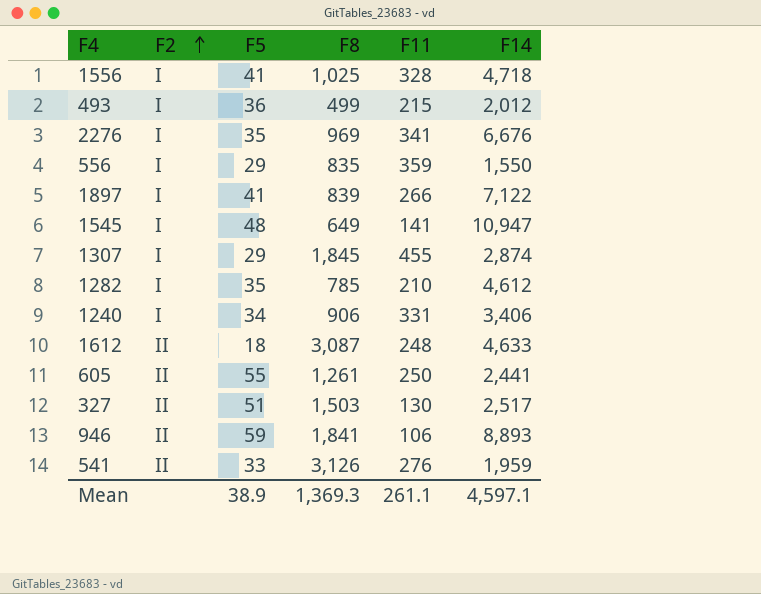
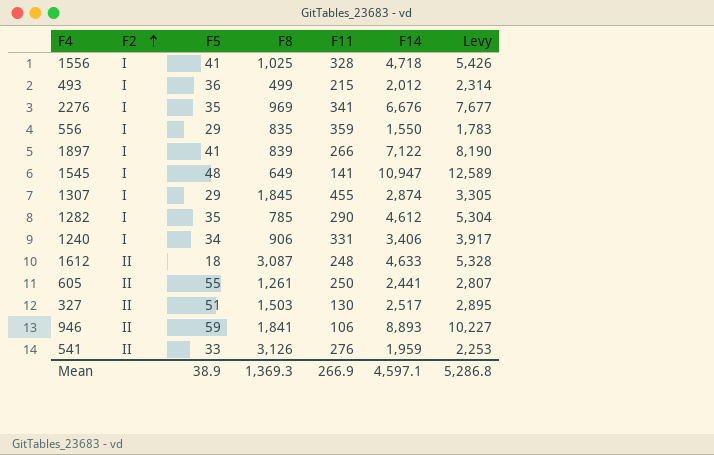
column Levy | formula: none -> [F14] * 1.15
1282 | F11: 210 -> 290
Mean | F11: 261.1 -> 266.9

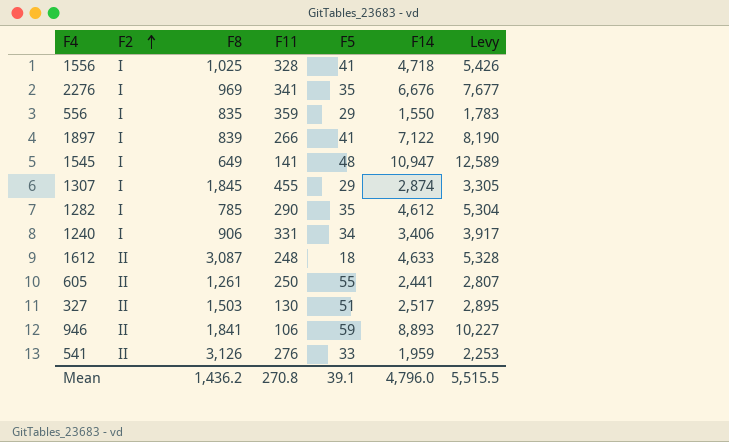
column F5 | position: 3 -> 5
row 493: I | 36 | 499 | 215 | 2,012 | 2,314 -> none
Mean | F8: 1,369.3 -> 1,436.2
Mean | F11: 266.9 -> 270.8
Mean | F5: 38.9 -> 39.1
Mean | F14: 4,597.1 -> 4,796.0
Mean | Levy: 5,286.8 -> 5,515.5

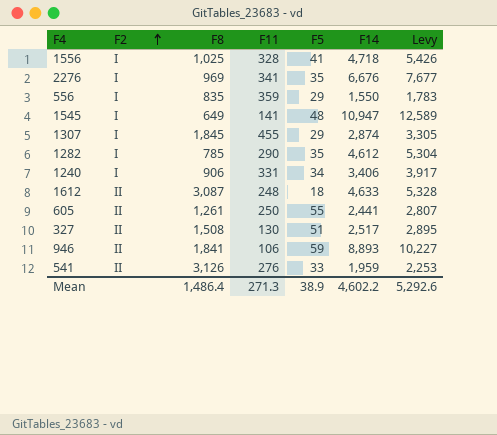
row 1897: I | 839 | 266 | 41 | 7,122 | 8,190 -> none
327 | F8: 1,503 -> 1,508
Mean | F8: 1,436.2 -> 1,486.4
Mean | F11: 270.8 -> 271.3
Mean | F5: 39.1 -> 38.9
Mean | F14: 4,796.0 -> 4,602.2
Mean | Levy: 5,515.5 -> 5,292.6

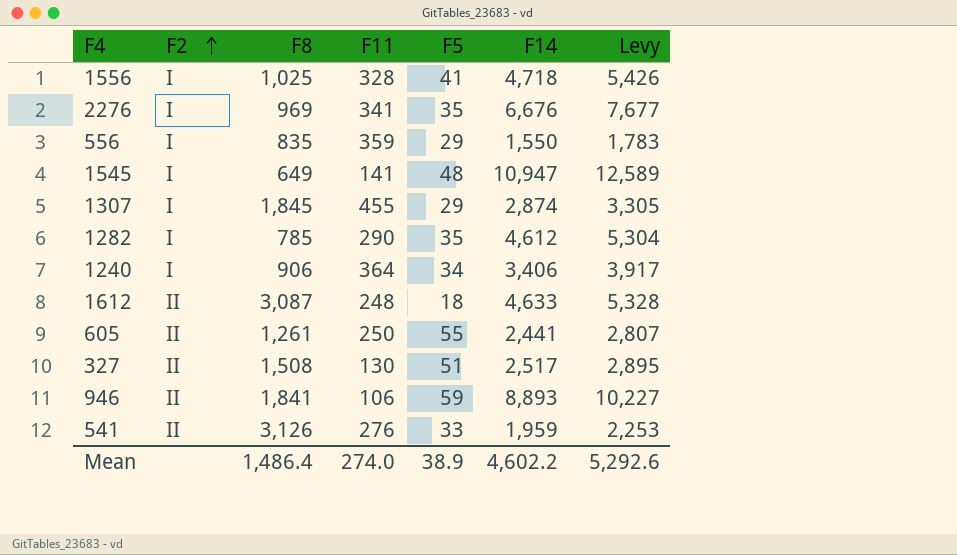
1240 | F11: 331 -> 364
Mean | F11: 271.3 -> 274.0

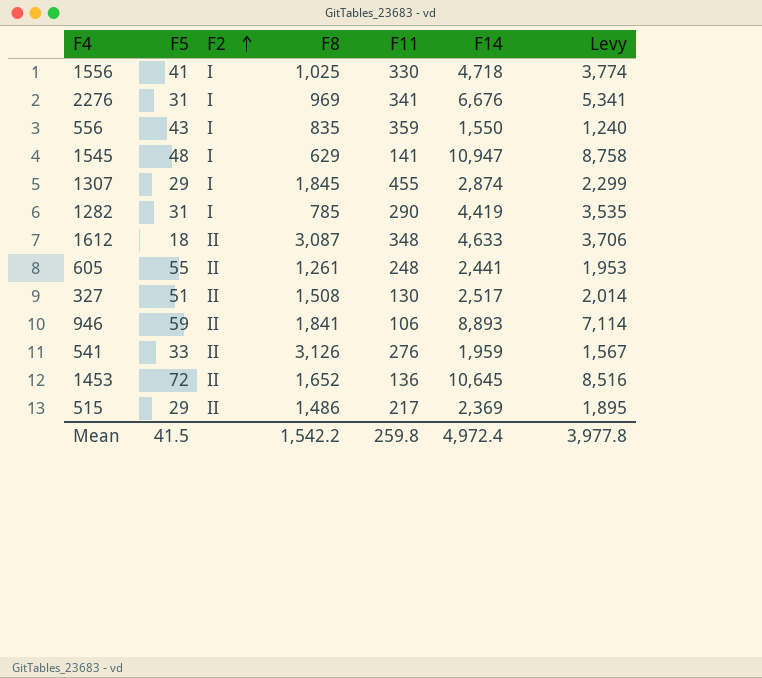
column F5 | position: 5 -> 2
column Levy | formula: [F14] * 1.15 -> [F14] * 0.8
row 1240: I | 906 | 364 | 34 | 3,406 | 3,917 -> none
1556 | F11: 328 -> 330
2276 | F5: 35 -> 31
556 | F5: 29 -> 43
1545 | F8: 649 -> 629
1282 | F5: 35 -> 31
1282 | F14: 4,612 -> 4,419
1612 | F11: 248 -> 348
605 | F11: 250 -> 248
row 1453: none -> 72 | II | 1,652 | 136 | 10,645 | 8,516
row 515: none -> 29 | II | 1,486 | 217 | 2,369 | 1,895
Mean | F5: 38.9 -> 41.5
Mean | F8: 1,486.4 -> 1,542.2
Mean | F11: 274.0 -> 259.8
Mean | F14: 4,602.2 -> 4,972.4
Mean | Levy: 5,292.6 -> 3,977.8

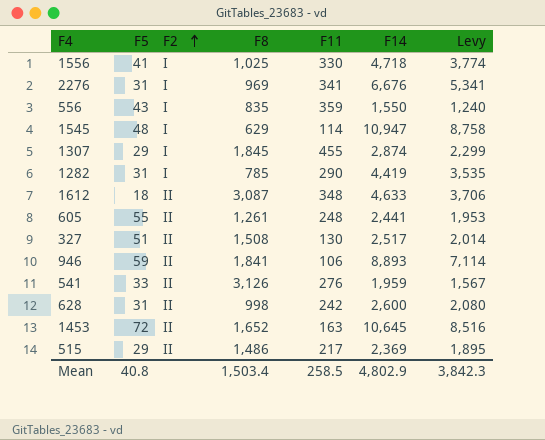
1545 | F11: 141 -> 114
row 628: none -> 31 | II | 998 | 242 | 2,600 | 2,080
1453 | F11: 136 -> 163
Mean | F5: 41.5 -> 40.8
Mean | F8: 1,542.2 -> 1,503.4
Mean | F11: 259.8 -> 258.5
Mean | F14: 4,972.4 -> 4,802.9
Mean | Levy: 3,977.8 -> 3,842.3

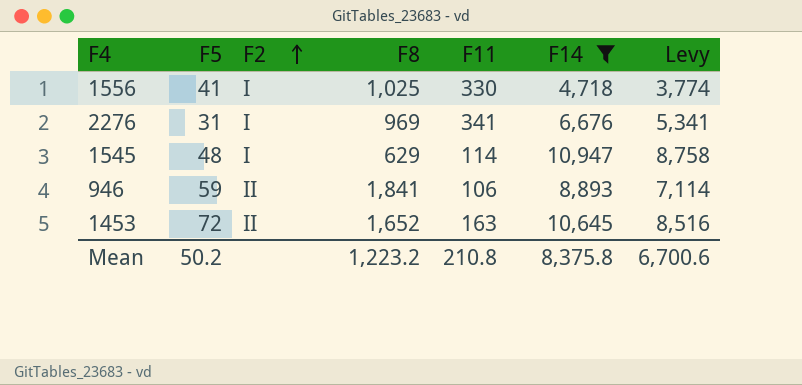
filter: none -> F14 >= 4,718
Mean | F5: 40.8 -> 50.2
Mean | F8: 1,503.4 -> 1,223.2
Mean | F11: 258.5 -> 210.8
Mean | F14: 4,802.9 -> 8,375.8
Mean | Levy: 3,842.3 -> 6,700.6

